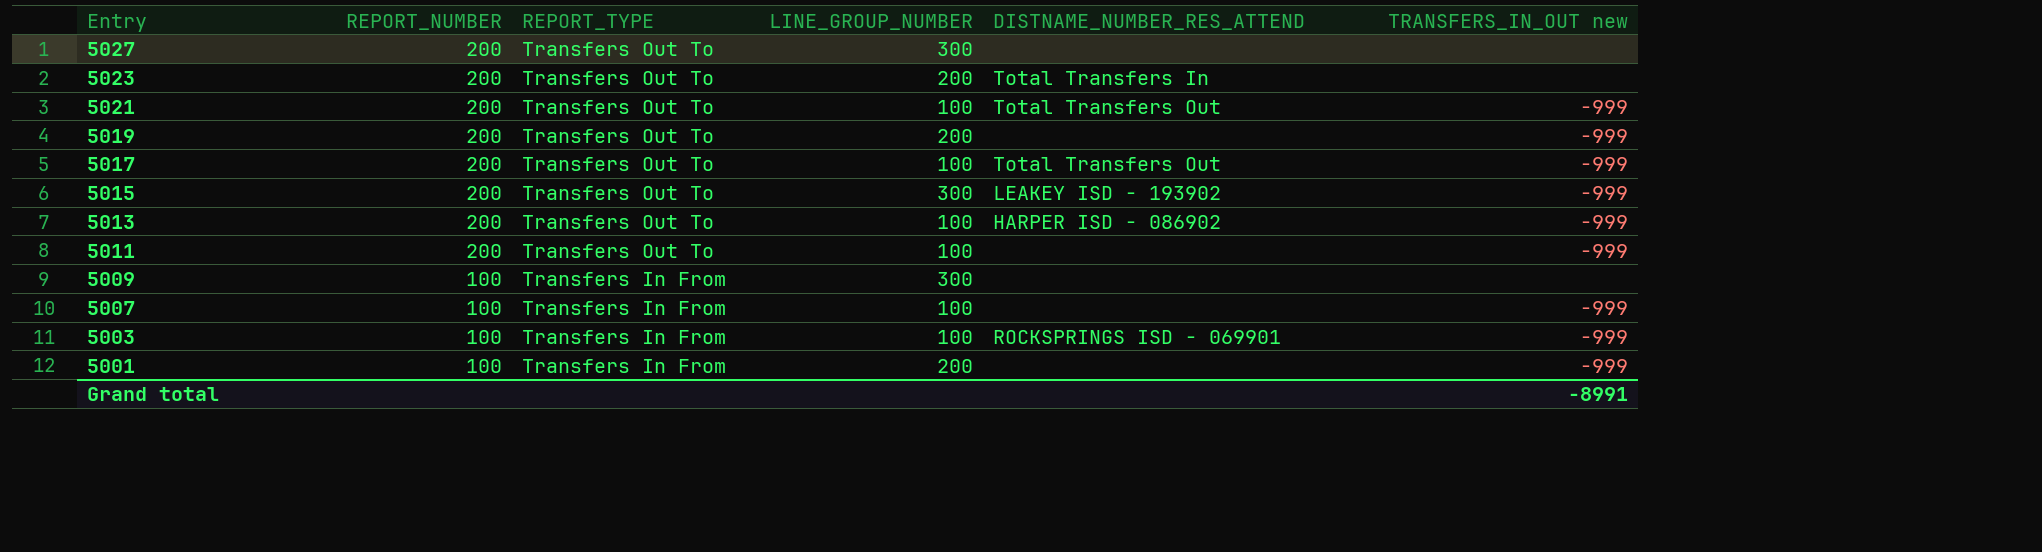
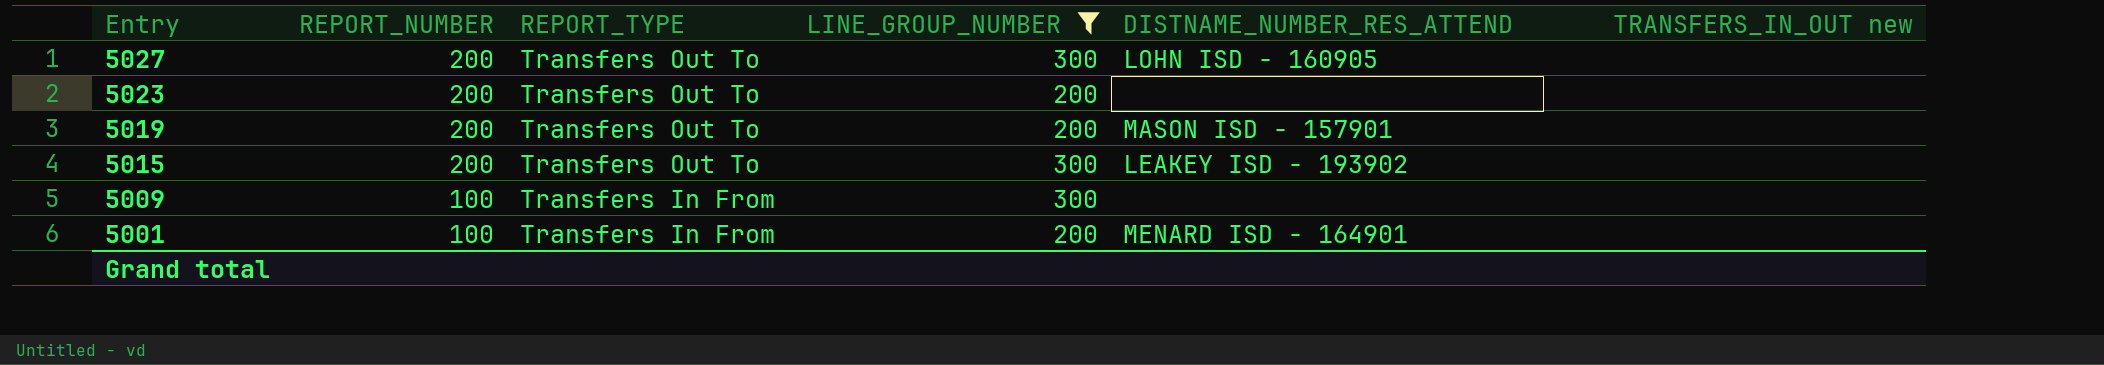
filter: none -> LINE_GROUP_NUMBER != 100
5027 | DISTNAME_NUMBER_RES_ATTEND: none -> LOHN ISD - 160905
5023 | DISTNAME_NUMBER_RES_ATTEND: Total Transfers In -> none
5019 | DISTNAME_NUMBER_RES_ATTEND: none -> MASON ISD - 157901
5019 | TRANSFERS_IN_OUT new: -999 -> none
5015 | TRANSFERS_IN_OUT new: -999 -> none
5001 | DISTNAME_NUMBER_RES_ATTEND: none -> MENARD ISD - 164901
5001 | TRANSFERS_IN_OUT new: -999 -> none
Grand total | TRANSFERS_IN_OUT new: -8991 -> none

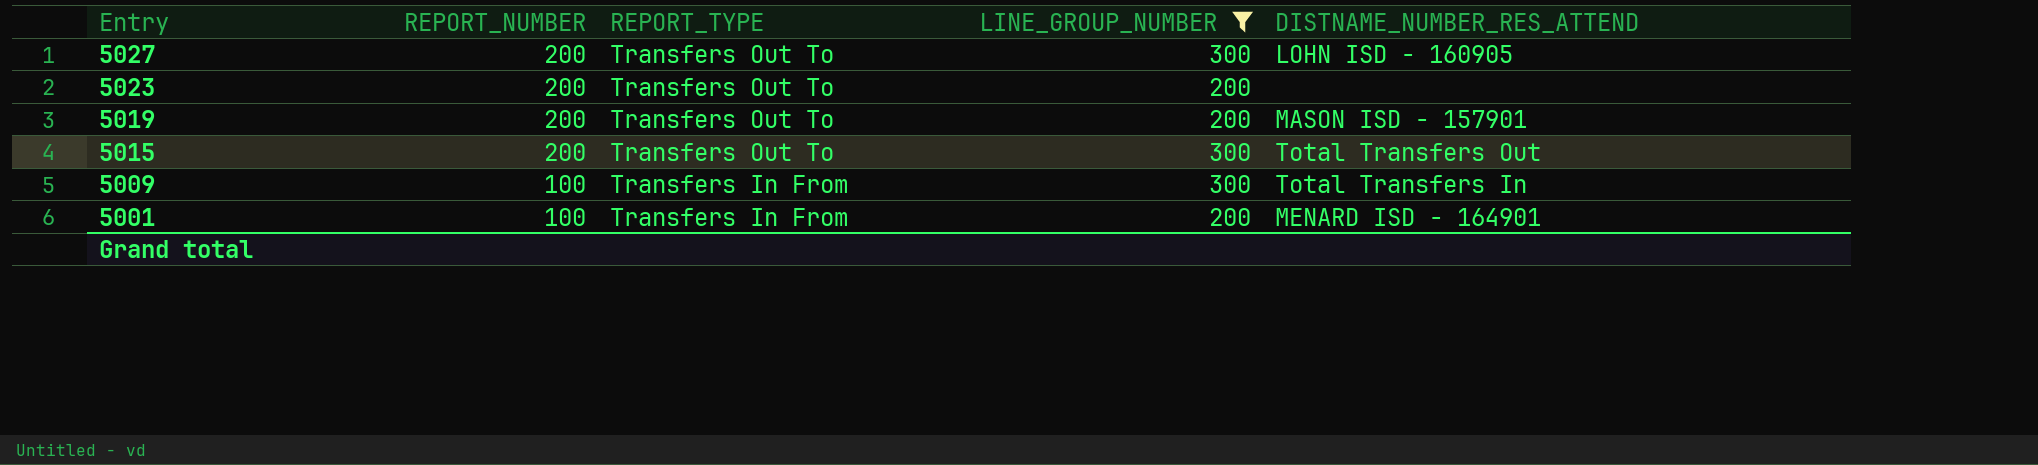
column TRANSFERS_IN_OUT new | position: 6 -> none
5015 | DISTNAME_NUMBER_RES_ATTEND: LEAKEY ISD - 193902 -> Total Transfers Out
5009 | DISTNAME_NUMBER_RES_ATTEND: none -> Total Transfers In

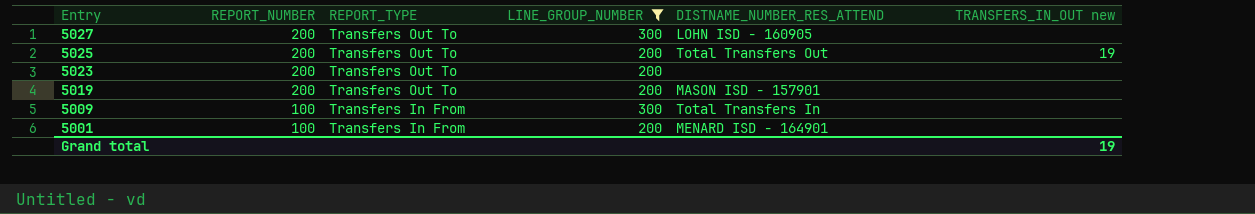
column TRANSFERS_IN_OUT new | position: none -> 6
row 5015: 200 | Transfers Out To | 300 | Total Transfers Out -> none
row 5025: none -> 200 | Transfers Out To | 200 | Total Transfers Out | 19

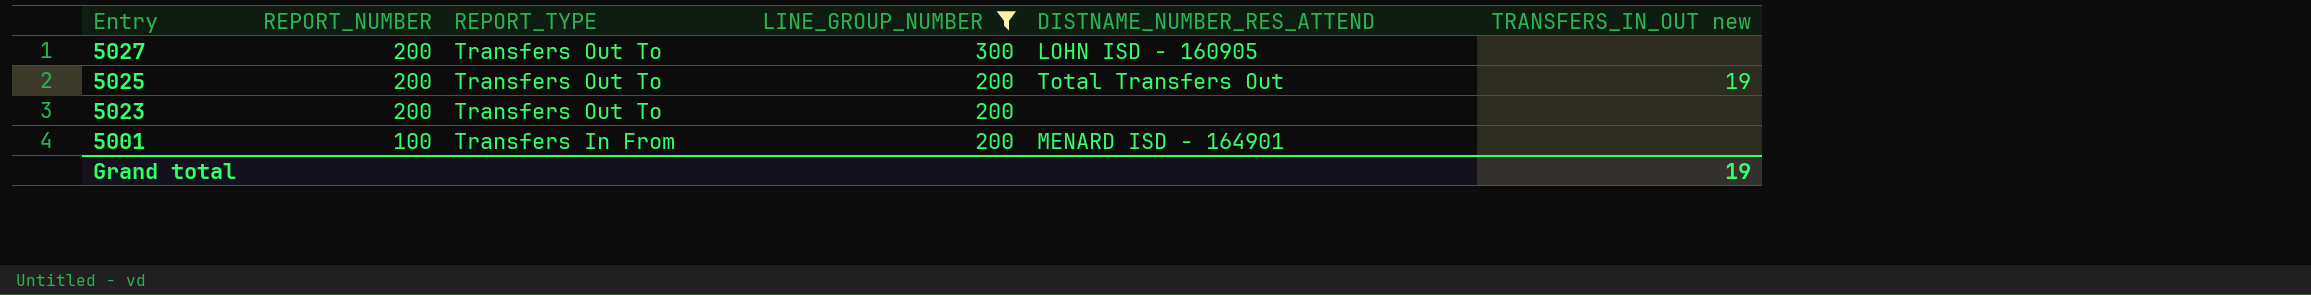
row 5019: 200 | Transfers Out To | 200 | MASON ISD - 157901 | none -> none
row 5009: 100 | Transfers In From | 300 | Total Transfers In | none -> none

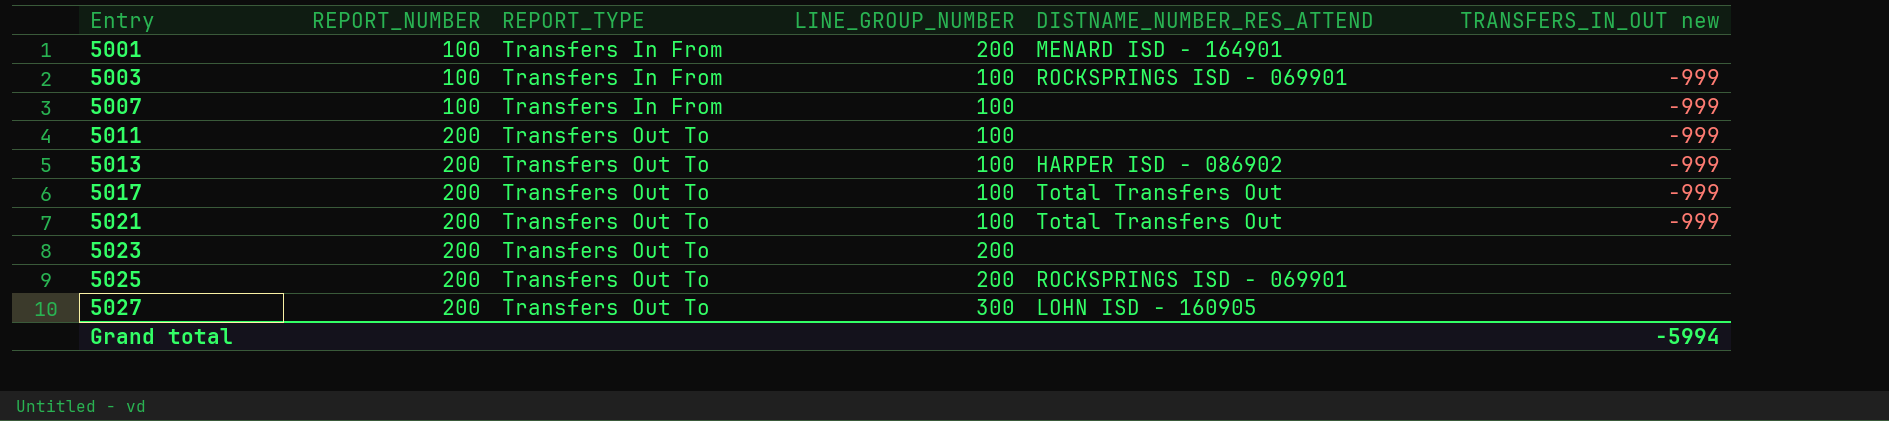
filter: LINE_GROUP_NUMBER != 100 -> none
row order: Entry descending -> Entry ascending
5025 | DISTNAME_NUMBER_RES_ATTEND: Total Transfers Out -> ROCKSPRINGS ISD - 069901
5025 | TRANSFERS_IN_OUT new: 19 -> none
Grand total | TRANSFERS_IN_OUT new: 19 -> -5994

